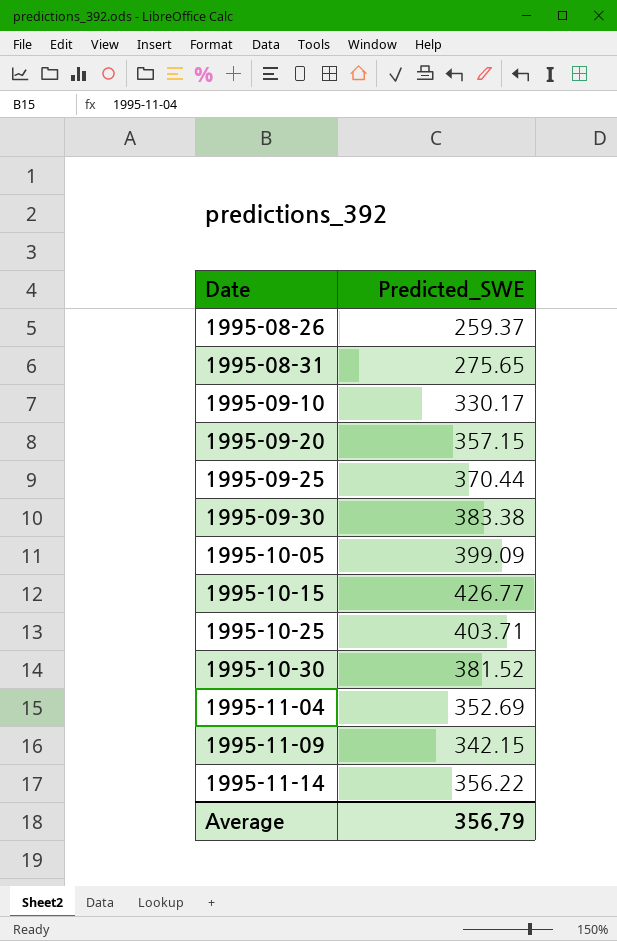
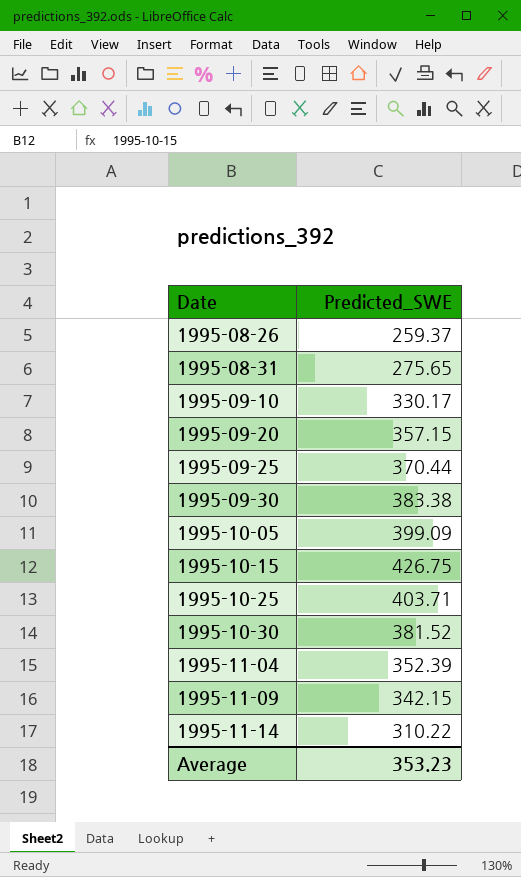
1995-10-15 | Predicted_SWE: 426.77 -> 426.75
1995-11-04 | Predicted_SWE: 352.69 -> 352.39
1995-11-14 | Predicted_SWE: 356.22 -> 310.22
Average | Predicted_SWE: 356.79 -> 353.23

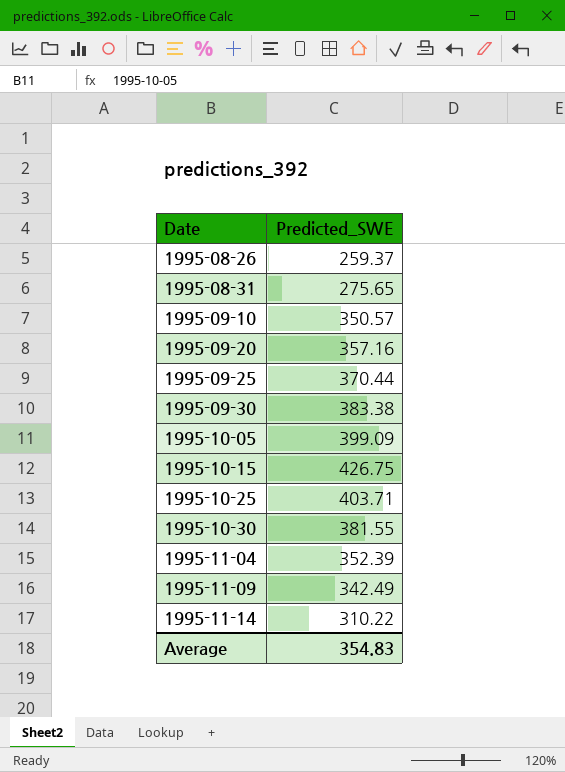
1995-09-10 | Predicted_SWE: 330.17 -> 350.57
1995-09-20 | Predicted_SWE: 357.15 -> 357.16
1995-10-30 | Predicted_SWE: 381.52 -> 381.55
1995-11-09 | Predicted_SWE: 342.15 -> 342.49
Average | Predicted_SWE: 353.23 -> 354.83

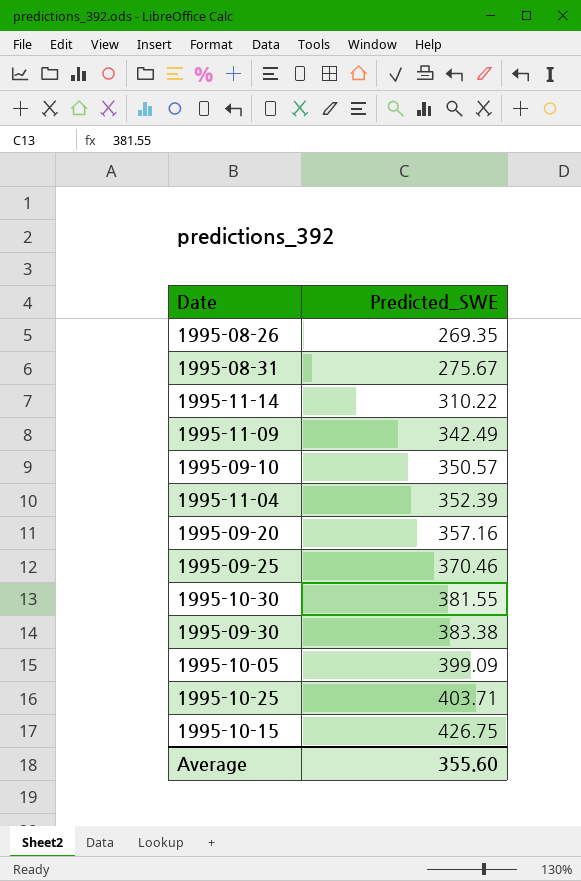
row order: Date ascending -> Predicted_SWE ascending
1995-08-26 | Predicted_SWE: 259.37 -> 269.35
1995-08-31 | Predicted_SWE: 275.65 -> 275.67
1995-09-25 | Predicted_SWE: 370.44 -> 370.46
Average | Predicted_SWE: 354.83 -> 355.60

